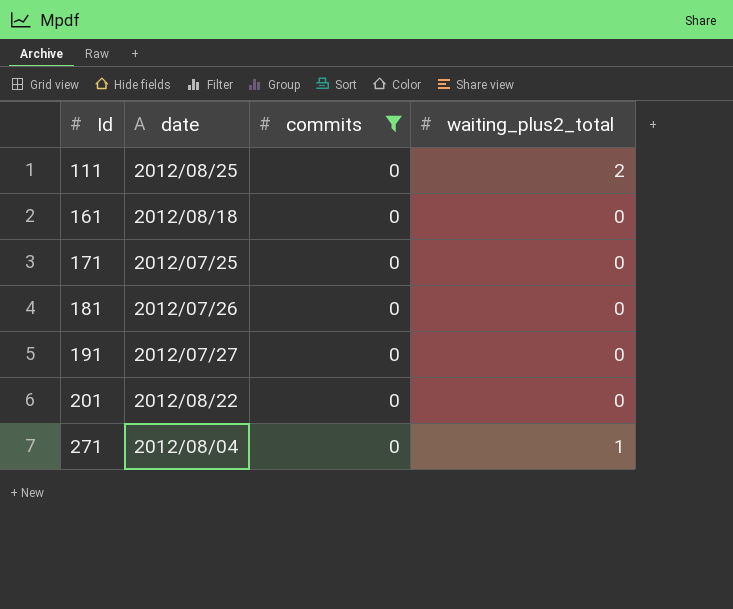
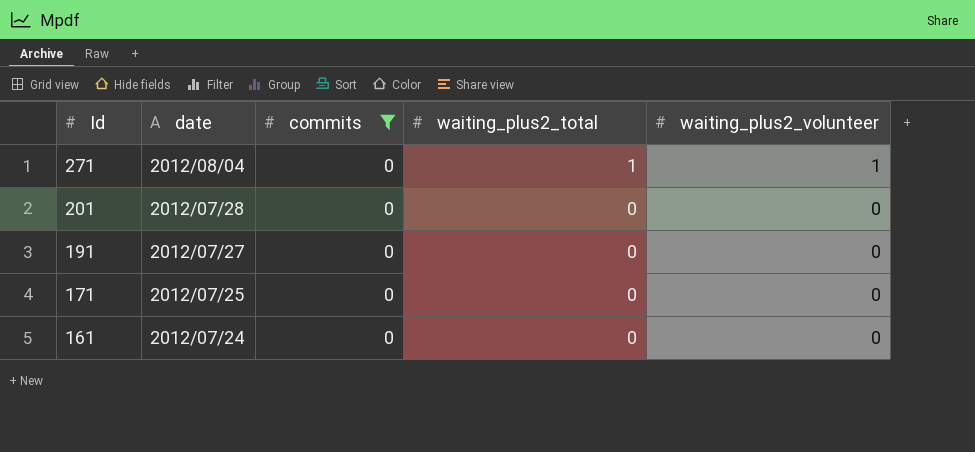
row order: Id ascending -> Id descending
column waiting_plus2_volunteer | position: none -> 5
row 111: 2012/08/25 | 0 | 2 -> none
row 181: 2012/07/26 | 0 | 0 -> none
201 | date: 2012/08/22 -> 2012/07/28
161 | date: 2012/08/18 -> 2012/07/24

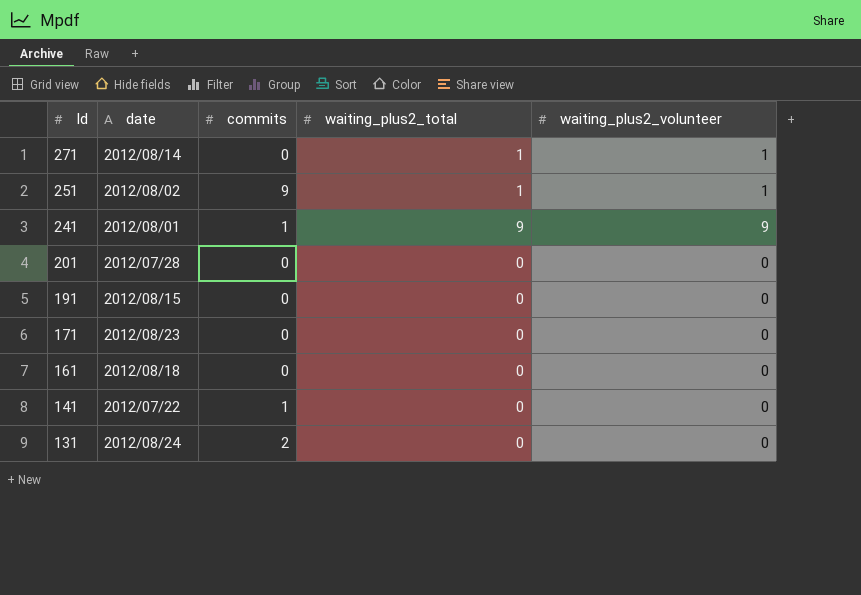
filter: commits = 0 -> none
271 | date: 2012/08/04 -> 2012/08/14
191 | date: 2012/07/27 -> 2012/08/15
171 | date: 2012/07/25 -> 2012/08/23
161 | date: 2012/07/24 -> 2012/08/18

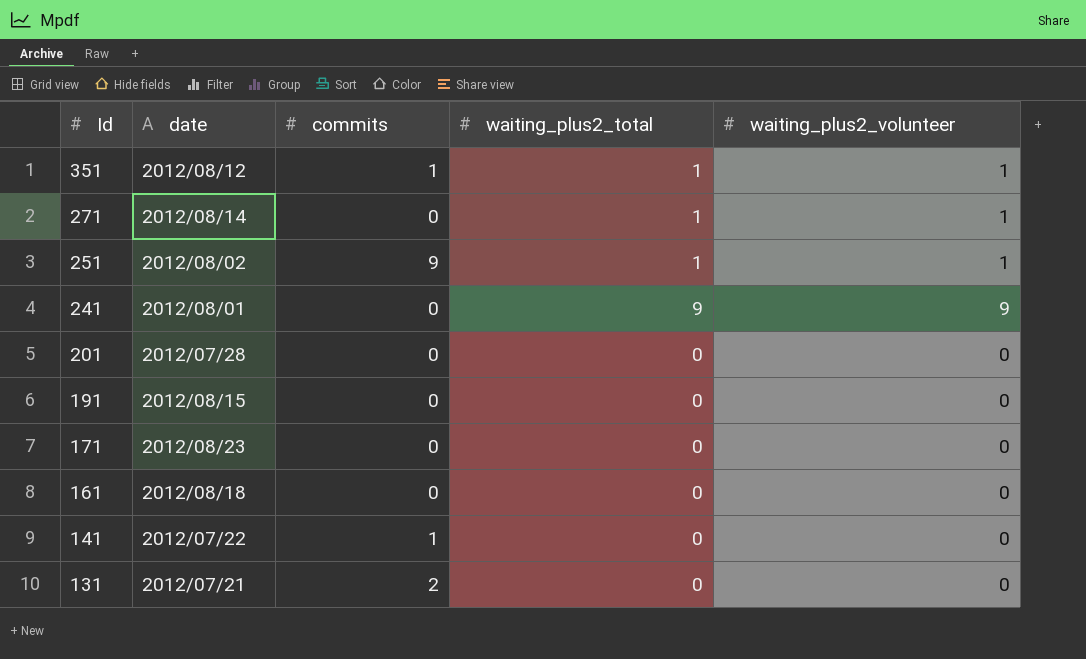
row 351: none -> 2012/08/12 | 1 | 1 | 1
241 | commits: 1 -> 0
131 | date: 2012/08/24 -> 2012/07/21

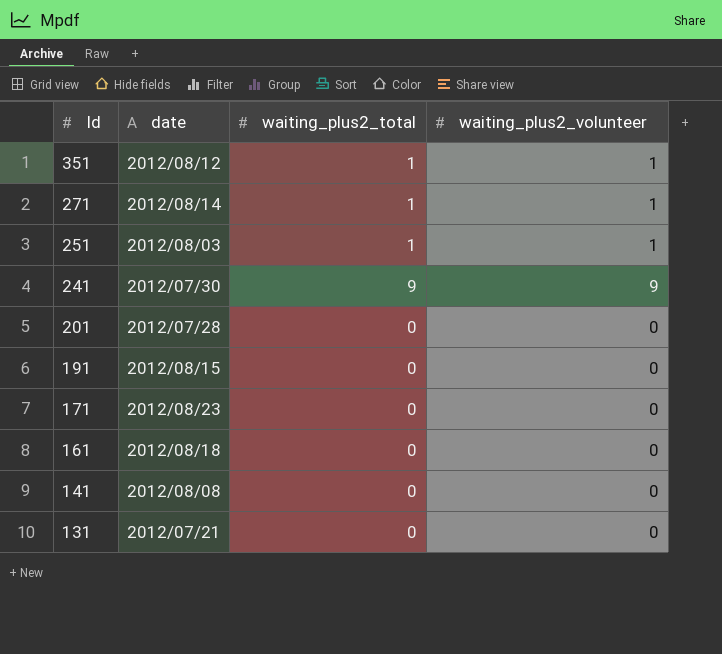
column commits | position: 3 -> none
251 | date: 2012/08/02 -> 2012/08/03
241 | date: 2012/08/01 -> 2012/07/30
141 | date: 2012/07/22 -> 2012/08/08

